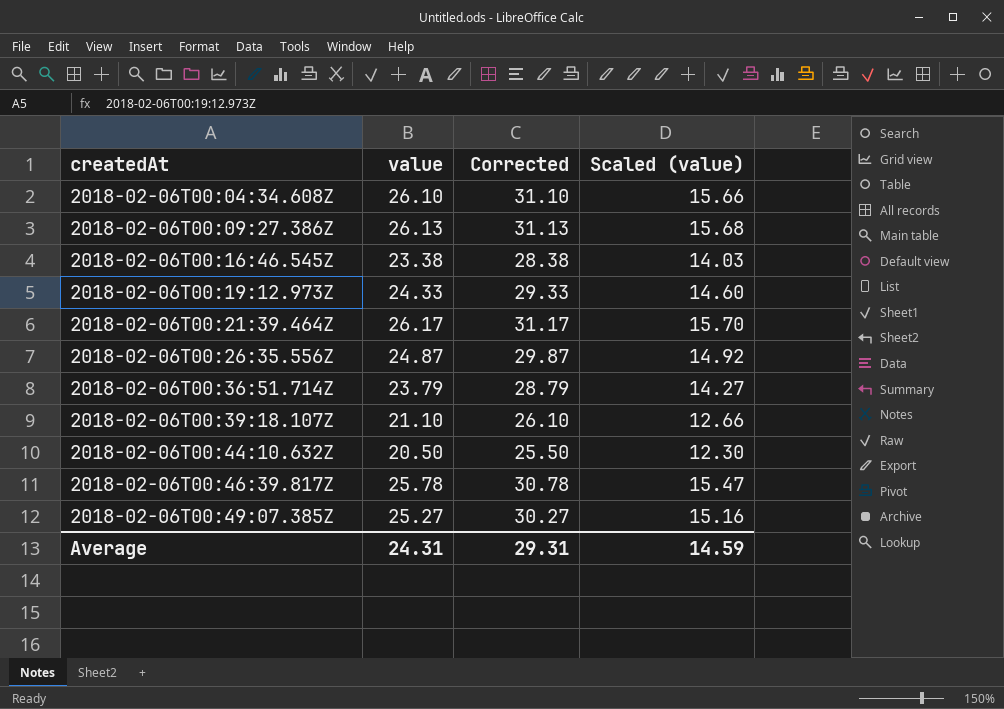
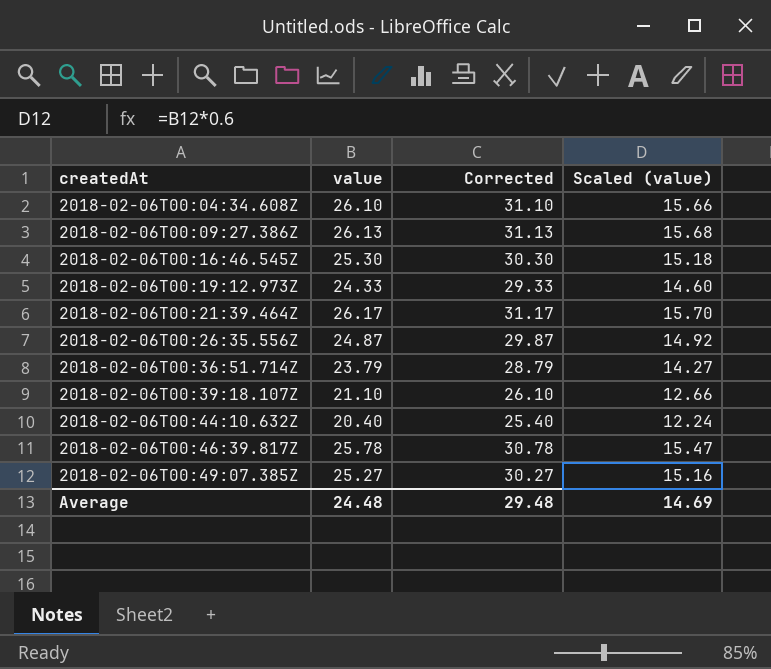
2018-02-06T00:16:46.545Z | value: 23.38 -> 25.30
2018-02-06T00:16:46.545Z | Corrected: 28.38 -> 30.30
2018-02-06T00:16:46.545Z | Scaled (value): 14.03 -> 15.18
2018-02-06T00:44:10.632Z | value: 20.50 -> 20.40
2018-02-06T00:44:10.632Z | Corrected: 25.50 -> 25.40
2018-02-06T00:44:10.632Z | Scaled (value): 12.30 -> 12.24
Average | value: 24.31 -> 24.48
Average | Corrected: 29.31 -> 29.48
Average | Scaled (value): 14.59 -> 14.69

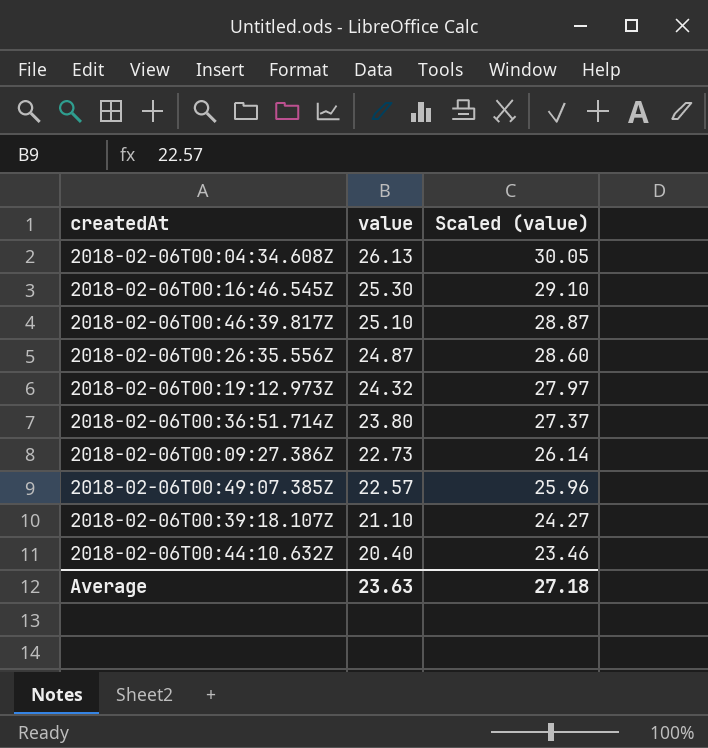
row order: createdAt ascending -> value descending
column Corrected | formula: [value] + 5 -> none
column Scaled (value) | formula: [value] * 0.6 -> [value] * 1.15
row 2018-02-06T00:21:39.464Z: 26.17 | 31.17 | 15.70 -> none
2018-02-06T00:04:34.608Z | value: 26.10 -> 26.13
2018-02-06T00:46:39.817Z | value: 25.78 -> 25.10
2018-02-06T00:19:12.973Z | value: 24.33 -> 24.32
2018-02-06T00:36:51.714Z | value: 23.79 -> 23.80
2018-02-06T00:09:27.386Z | value: 26.13 -> 22.73
2018-02-06T00:49:07.385Z | value: 25.27 -> 22.57
Average | value: 24.48 -> 23.63
Average | Scaled (value): 14.69 -> 27.18

